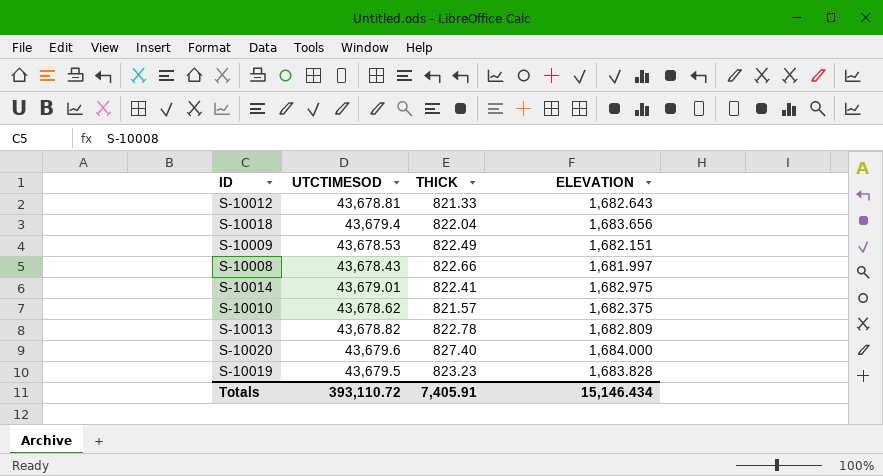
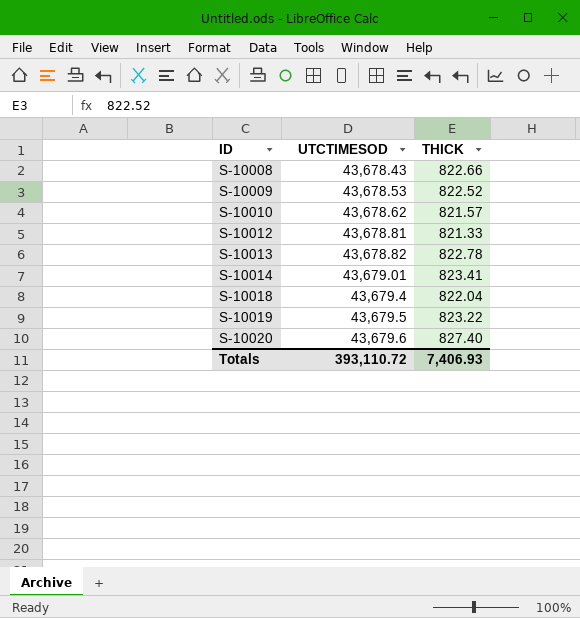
row order: none -> ID ascending
column ELEVATION | position: 4 -> none
S-10009 | THICK: 822.49 -> 822.52
S-10014 | THICK: 822.41 -> 823.41
S-10019 | THICK: 823.23 -> 823.22
Totals | THICK: 7,405.91 -> 7,406.93

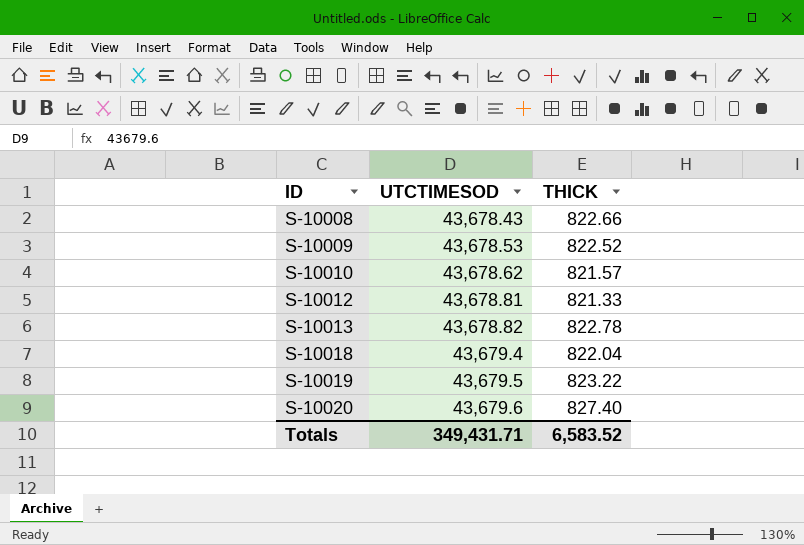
row S-10014: 43,679.01 | 823.41 -> none
Totals | UTCTIMESOD: 393,110.72 -> 349,431.71
Totals | THICK: 7,406.93 -> 6,583.52

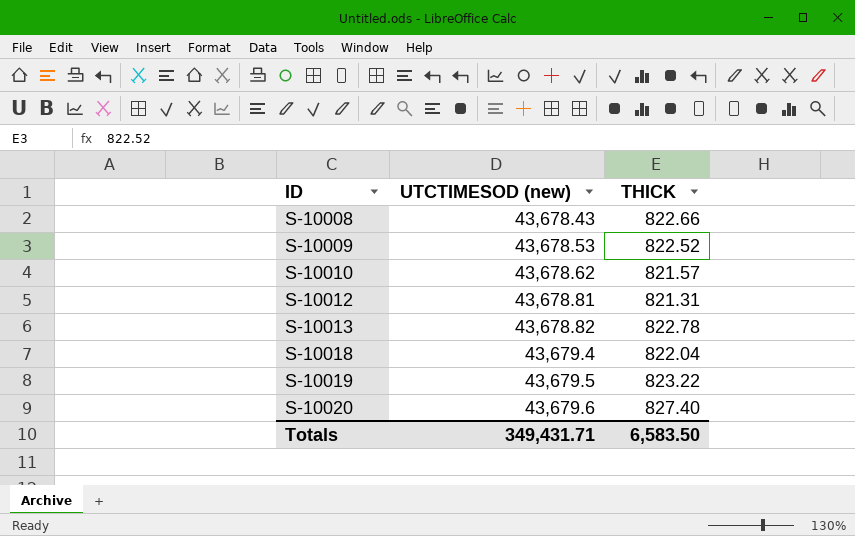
column name: UTCTIMESOD -> UTCTIMESOD (new)
S-10012 | THICK: 821.33 -> 821.31
Totals | THICK: 6,583.52 -> 6,583.50

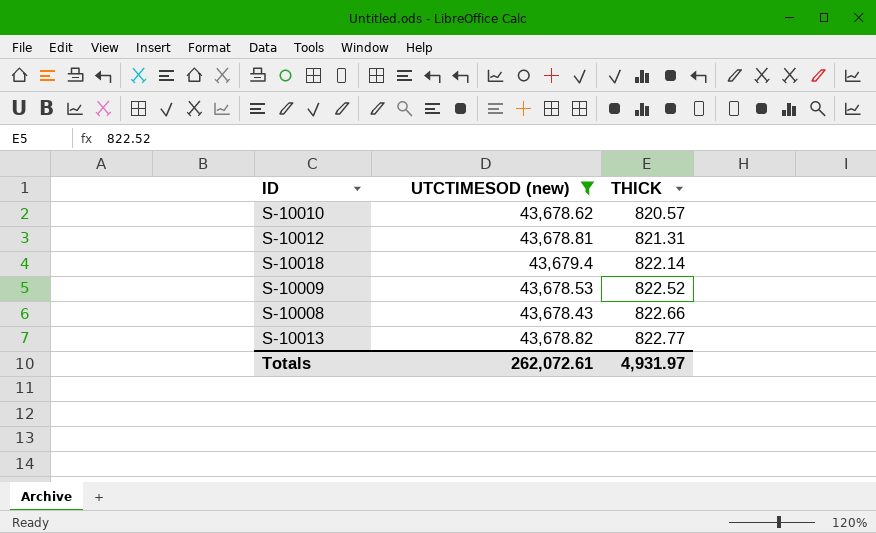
filter: none -> UTCTIMESOD (new) <= 43,679.4
row order: ID ascending -> THICK ascending
S-10010 | THICK: 821.57 -> 820.57
S-10018 | THICK: 822.04 -> 822.14
S-10013 | THICK: 822.78 -> 822.77
Totals | UTCTIMESOD (new): 349,431.71 -> 262,072.61
Totals | THICK: 6,583.50 -> 4,931.97

